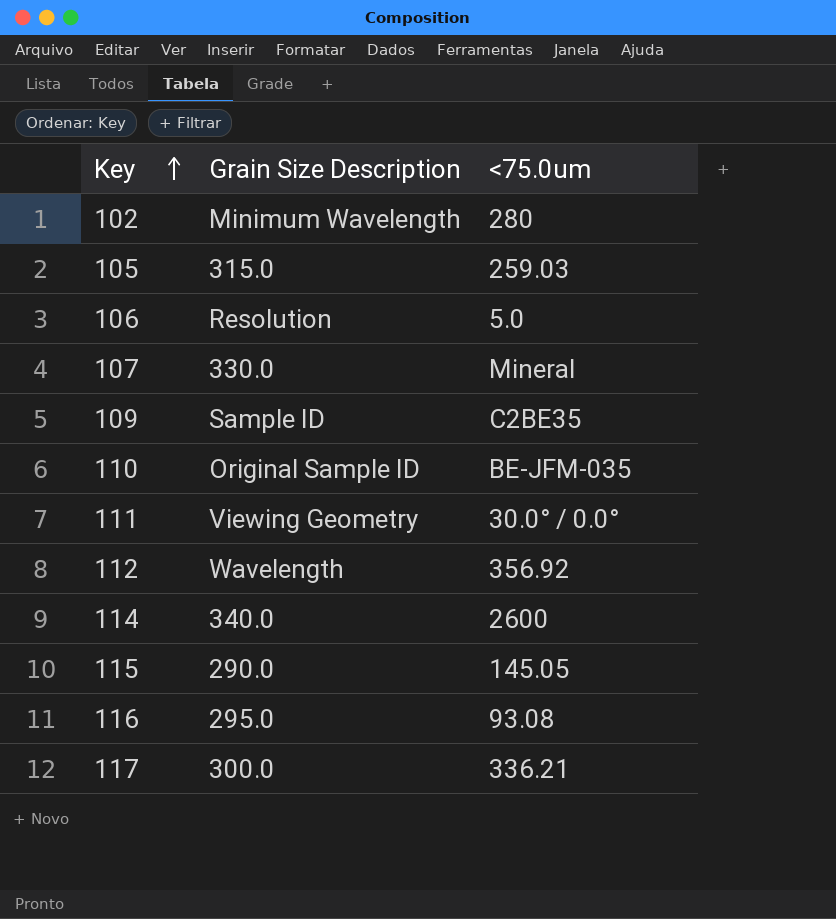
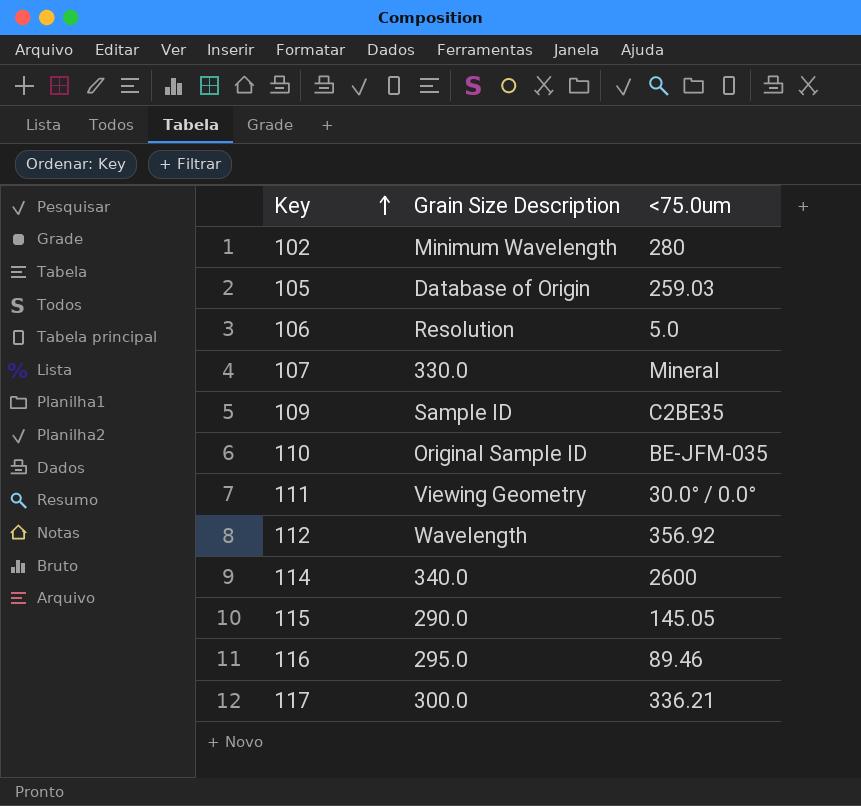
105 | Grain Size Description: 315.0 -> Database of Origin
116 | <75.0um: 93.08 -> 89.46

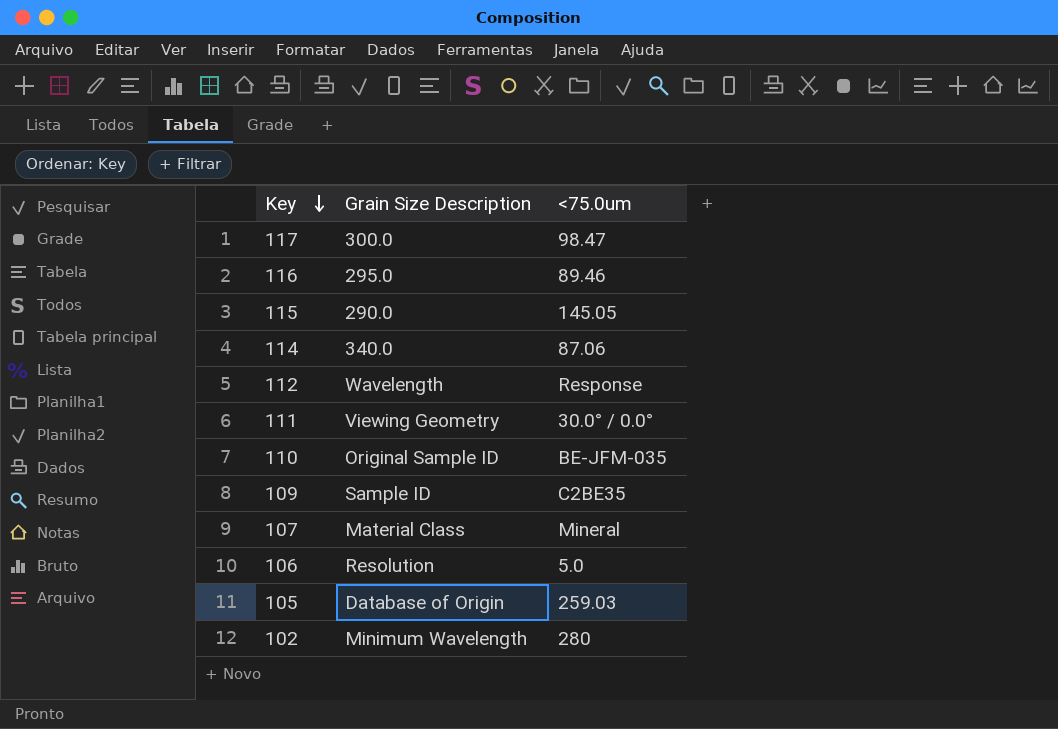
row order: Key ascending -> Key descending
117 | <75.0um: 336.21 -> 98.47
114 | <75.0um: 2600 -> 87.06
112 | <75.0um: 356.92 -> Response
107 | Grain Size Description: 330.0 -> Material Class

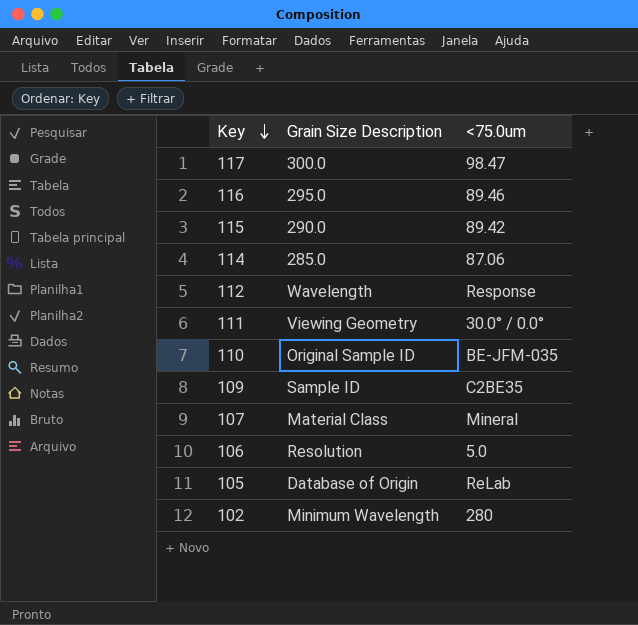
115 | <75.0um: 145.05 -> 89.42
114 | Grain Size Description: 340.0 -> 285.0
105 | <75.0um: 259.03 -> ReLab

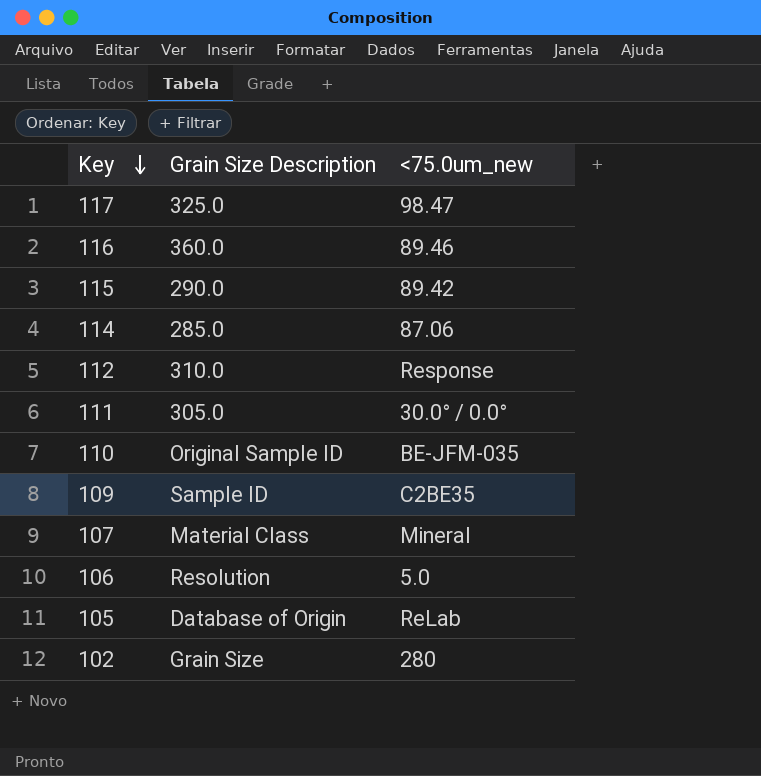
column name: <75.0um -> <75.0um_new
117 | Grain Size Description: 300.0 -> 325.0
116 | Grain Size Description: 295.0 -> 360.0
112 | Grain Size Description: Wavelength -> 310.0
111 | Grain Size Description: Viewing Geometry -> 305.0
102 | Grain Size Description: Minimum Wavelength -> Grain Size

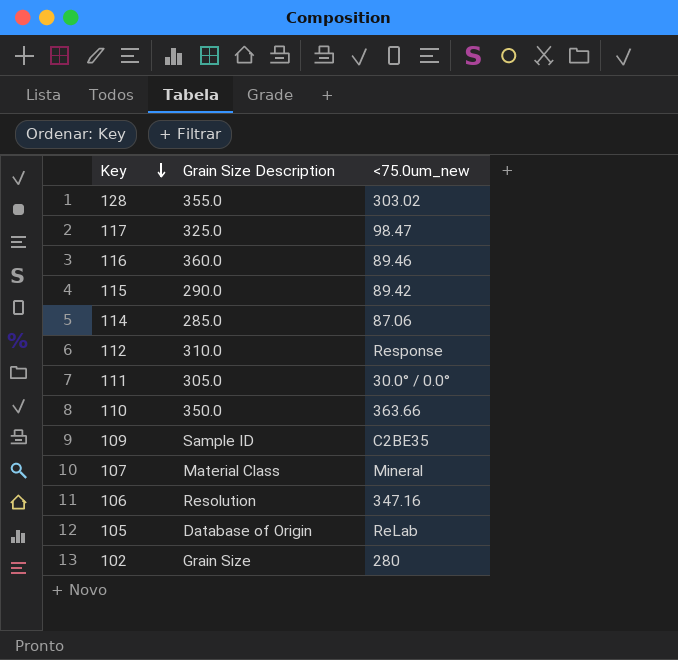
row 128: none -> 355.0 | 303.02
110 | Grain Size Description: Original Sample ID -> 350.0
110 | <75.0um_new: BE-JFM-035 -> 363.66
106 | <75.0um_new: 5.0 -> 347.16

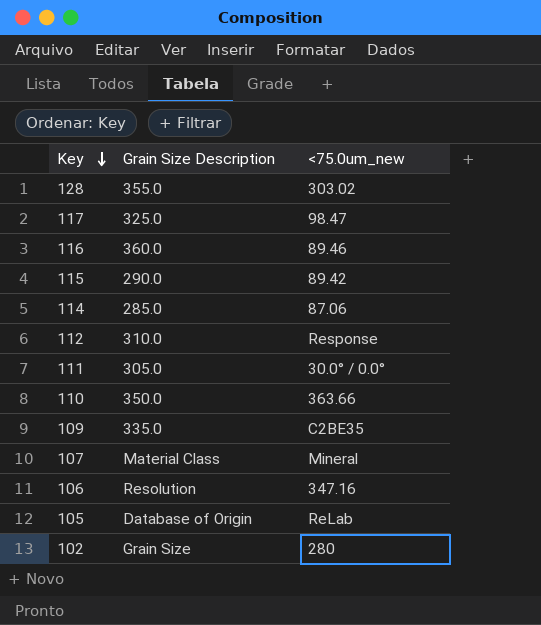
109 | Grain Size Description: Sample ID -> 335.0

